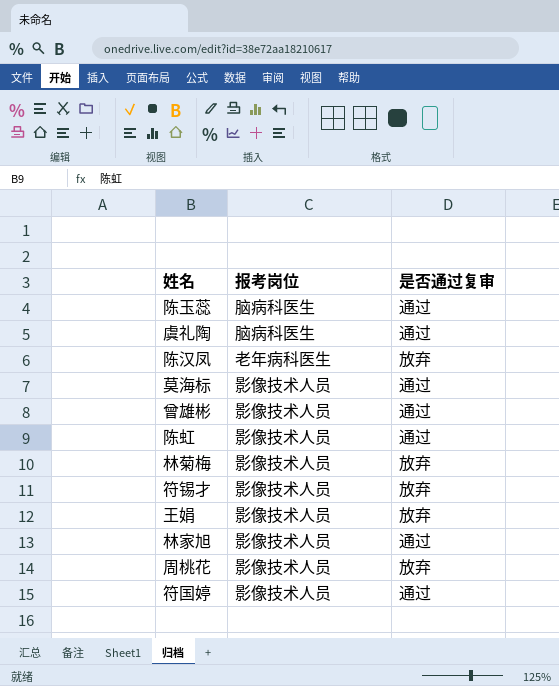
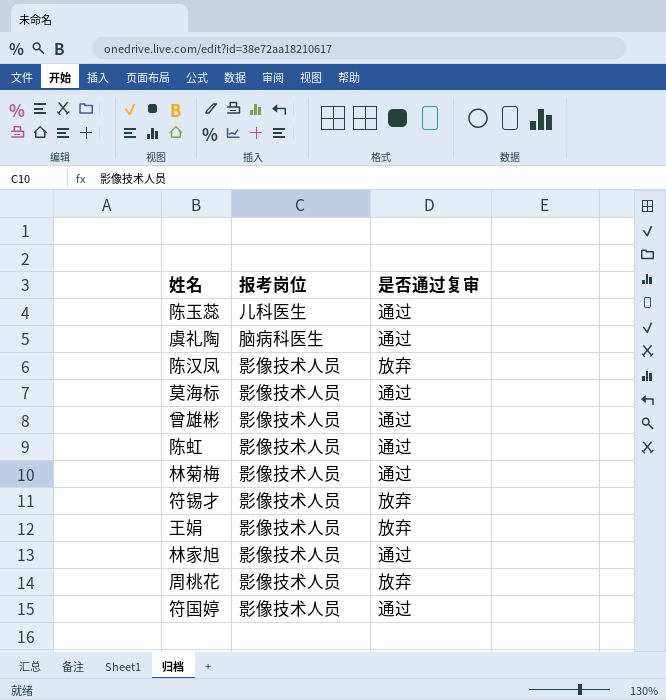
陈玉蕊 | 报考岗位: 脑病科医生 -> 儿科医生
陈汉凤 | 报考岗位: 老年病科医生 -> 影像技术人员
林菊梅 | 是否通过复审: 放弃 -> 通过

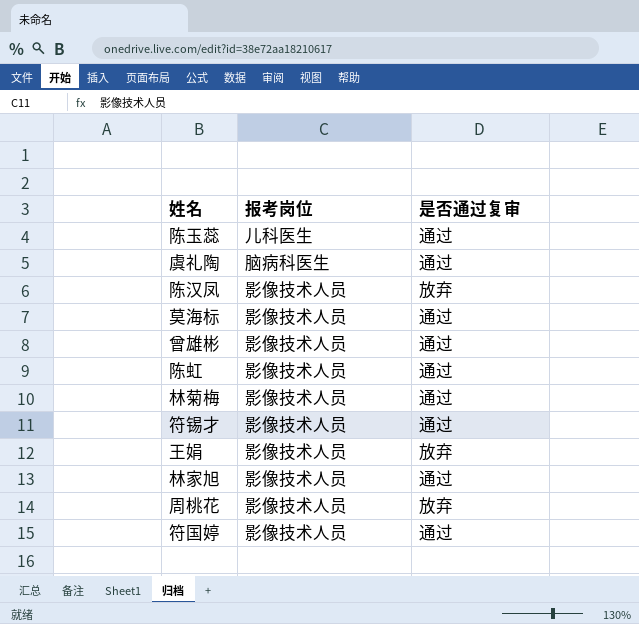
符锡才 | 是否通过复审: 放弃 -> 通过

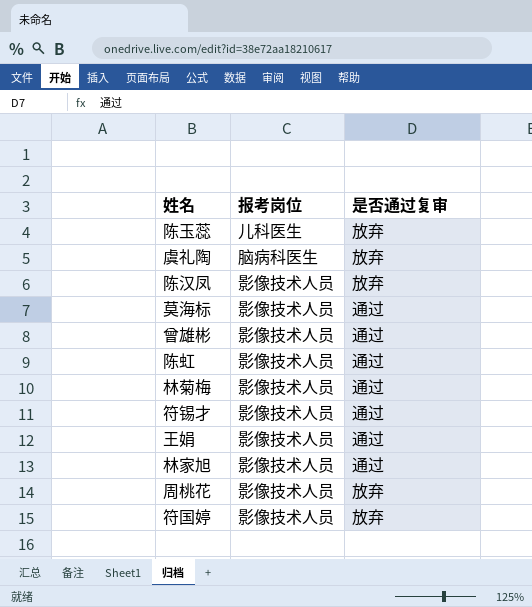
陈玉蕊 | 是否通过复审: 通过 -> 放弃
虞礼陶 | 是否通过复审: 通过 -> 放弃
王娟 | 是否通过复审: 放弃 -> 通过
符国婷 | 是否通过复审: 通过 -> 放弃

